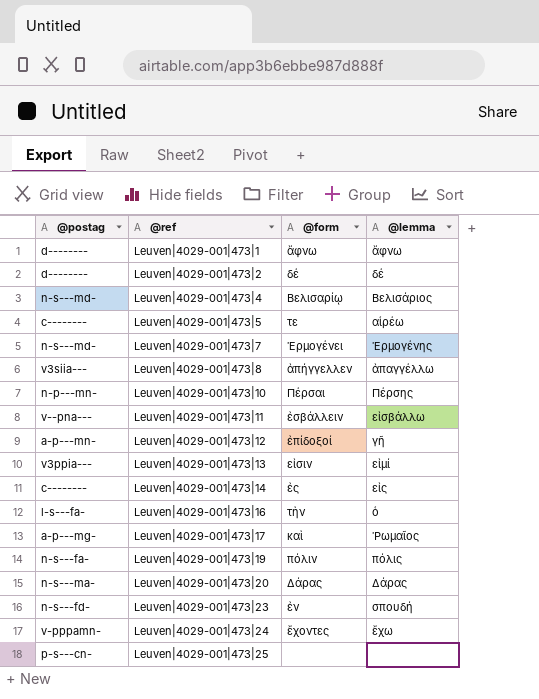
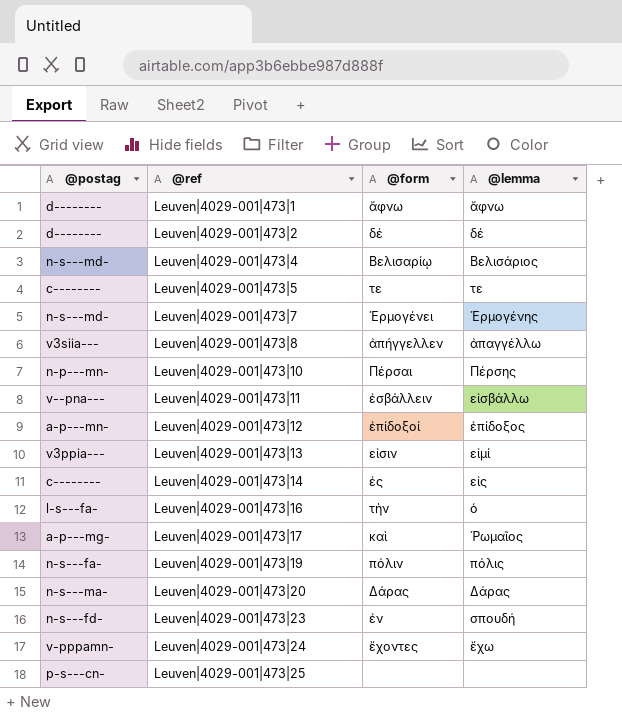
Leuven|4029-001|473|5 | @lemma: αἱρέω -> τε
Leuven|4029-001|473|12 | @lemma: γῆ -> ἐπίδοξος

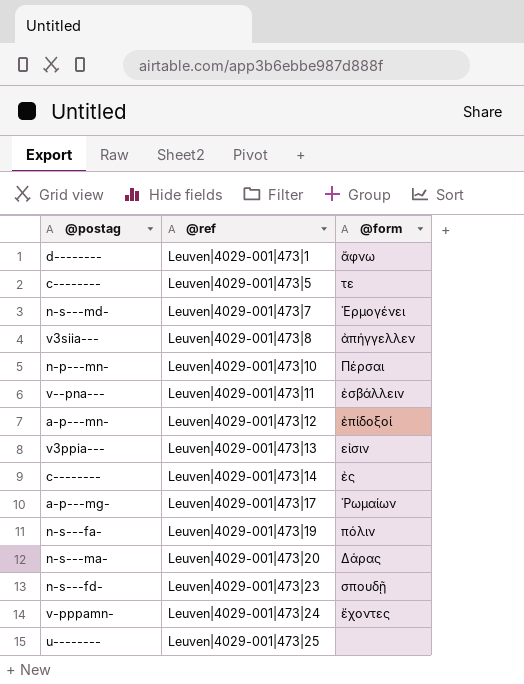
column @lemma | position: 4 -> none
row Leuven|4029-001|473|2: d-------- | δέ | δέ -> none
row Leuven|4029-001|473|4: n-s---md- | Βελισαρίῳ | Βελισάριος -> none
row Leuven|4029-001|473|16: l-s---fa- | τὴν | ὁ -> none
Leuven|4029-001|473|17 | @form: καὶ -> Ῥωμαίων
Leuven|4029-001|473|23 | @form: ἐν -> σπουδῇ
Leuven|4029-001|473|25 | @postag: p-s---cn- -> u--------

